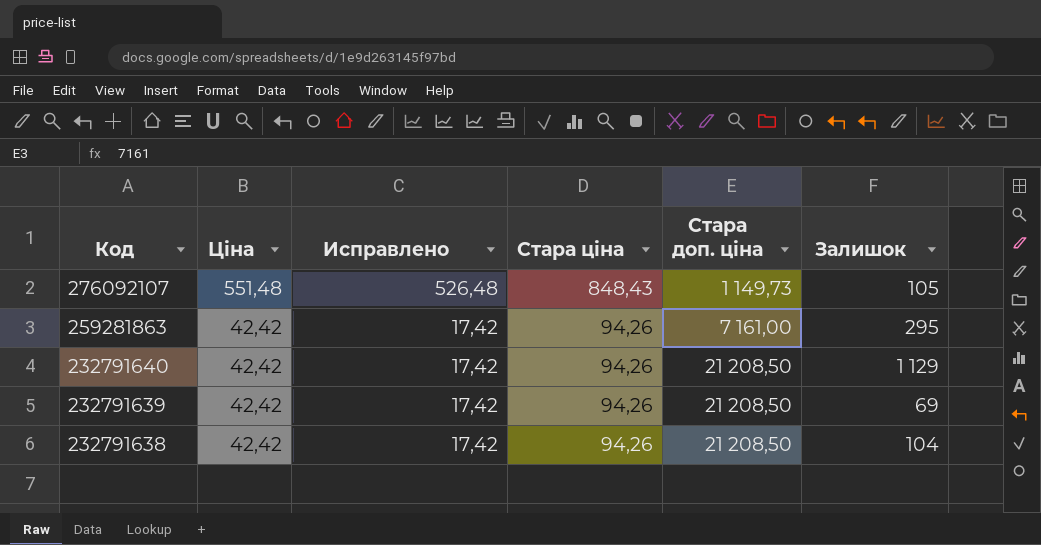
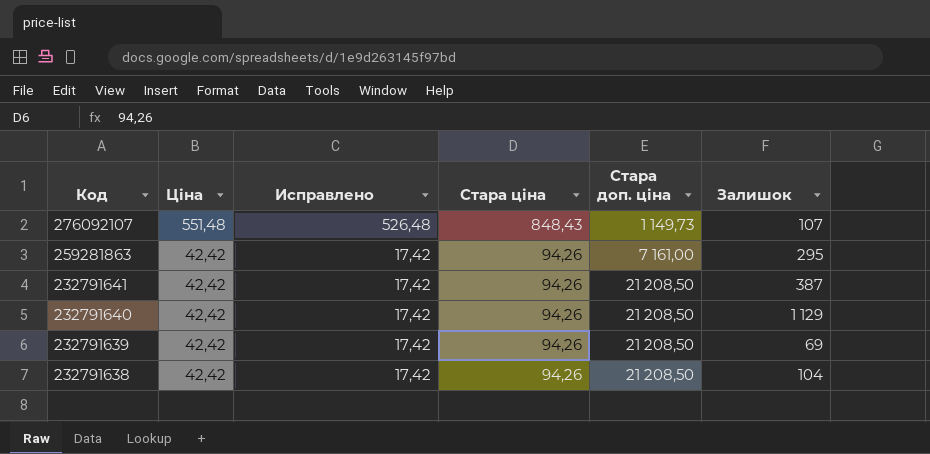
276092107 | Залишок: 105 -> 107
row 232791641: none -> 42,42 | 17,42 | 94,26 | 21 208,50 | 387

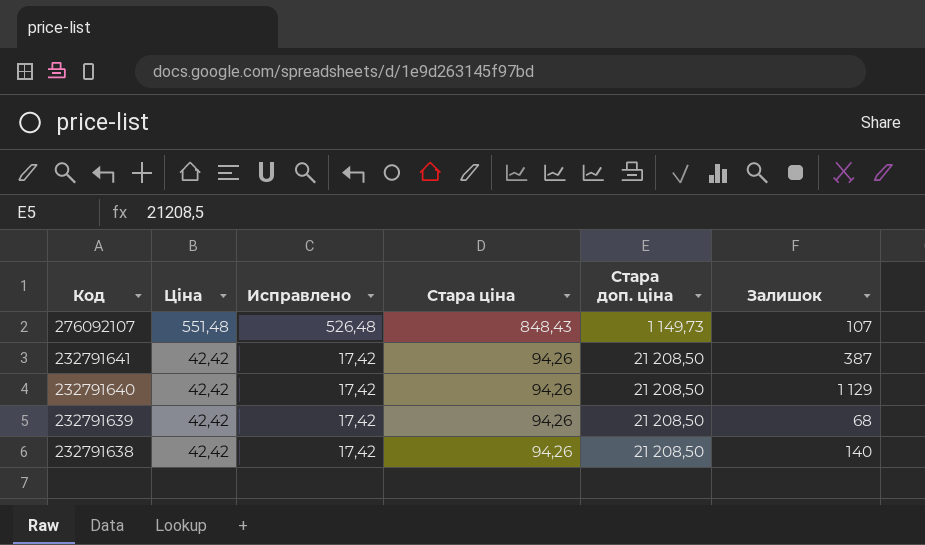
row 259281863: 42,42 | 17,42 | 94,26 | 7 161,00 | 295 -> none
232791639 | Залишок: 69 -> 68
232791638 | Залишок: 104 -> 140

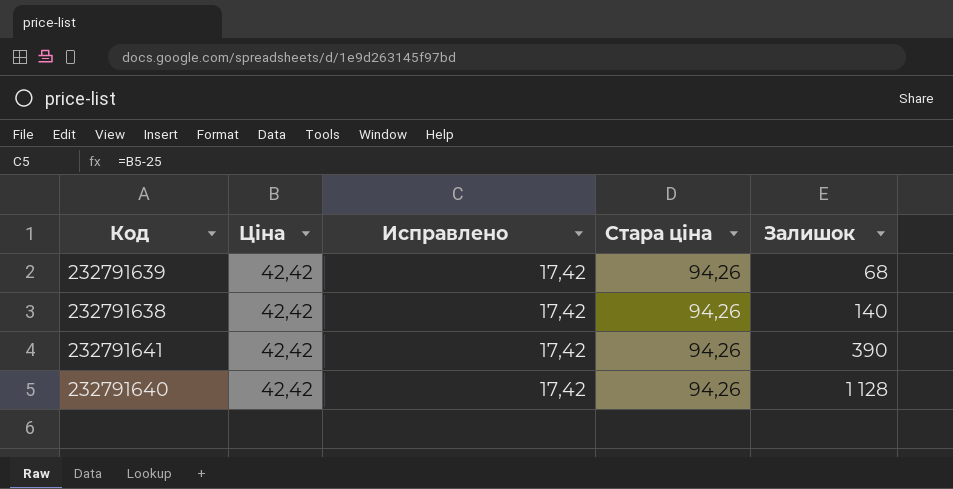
row order: Код descending -> Залишок ascending
column Стара доп. ціна | position: 5 -> none
row 276092107: 551,48 | 526,48 | 848,43 | 1 149,73 | 107 -> none
232791641 | Залишок: 387 -> 390
232791640 | Залишок: 1 129 -> 1 128

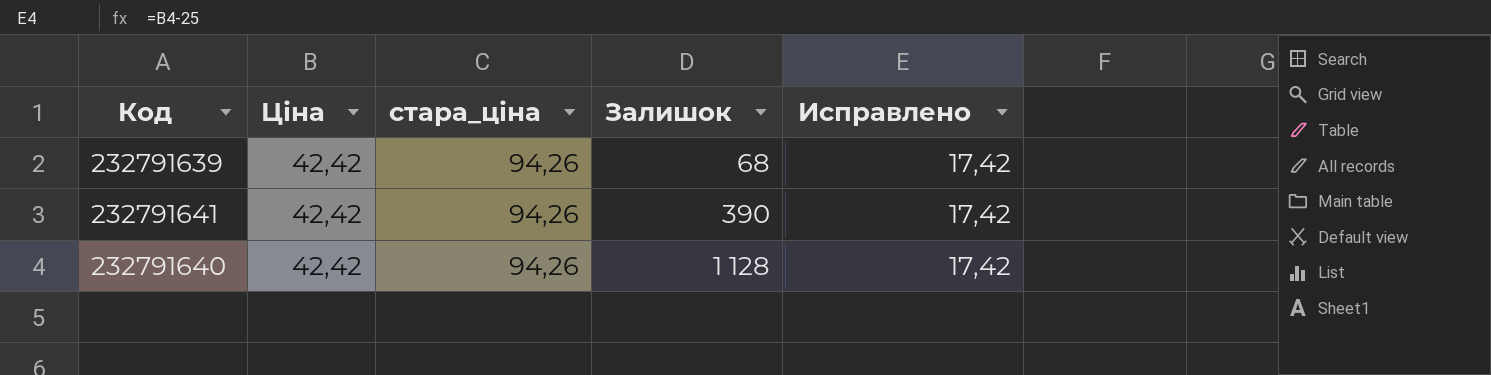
column name: Стара ціна -> стара_ціна
column Исправлено | position: 3 -> 5
row 232791638: 42,42 | 17,42 | 94,26 | 140 -> none

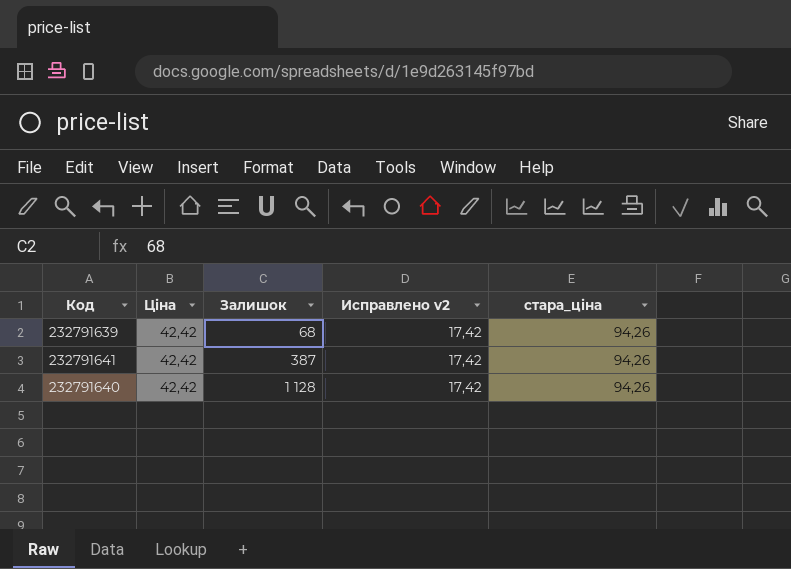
column name: Исправлено -> Исправлено v2
column стара_ціна | position: 3 -> 5
232791641 | Залишок: 390 -> 387

